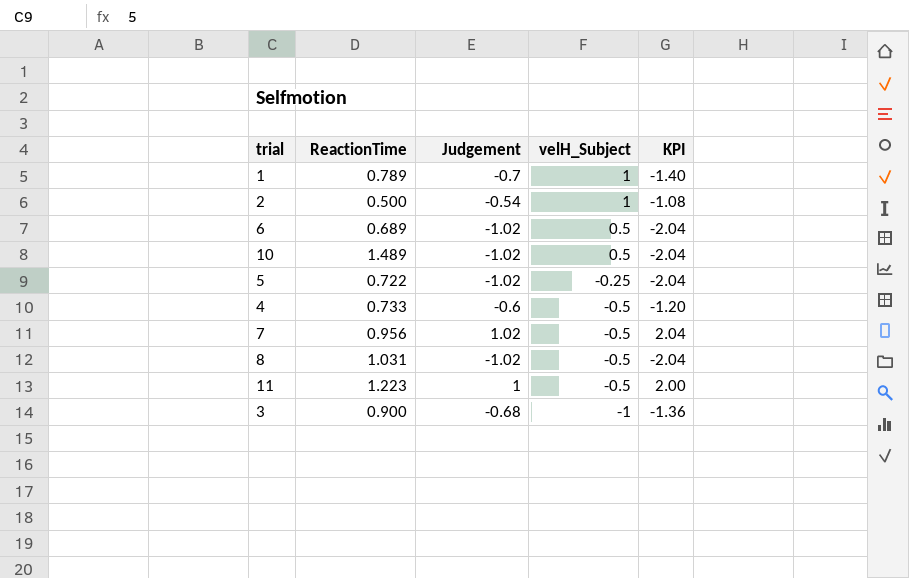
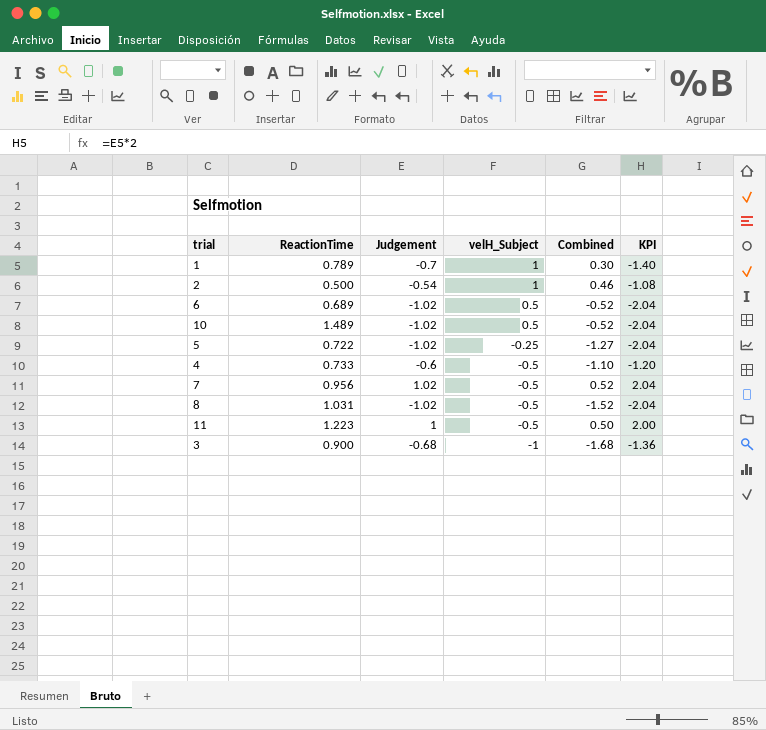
column Combined | formula: none -> [Judgement] + [velH_Subject]

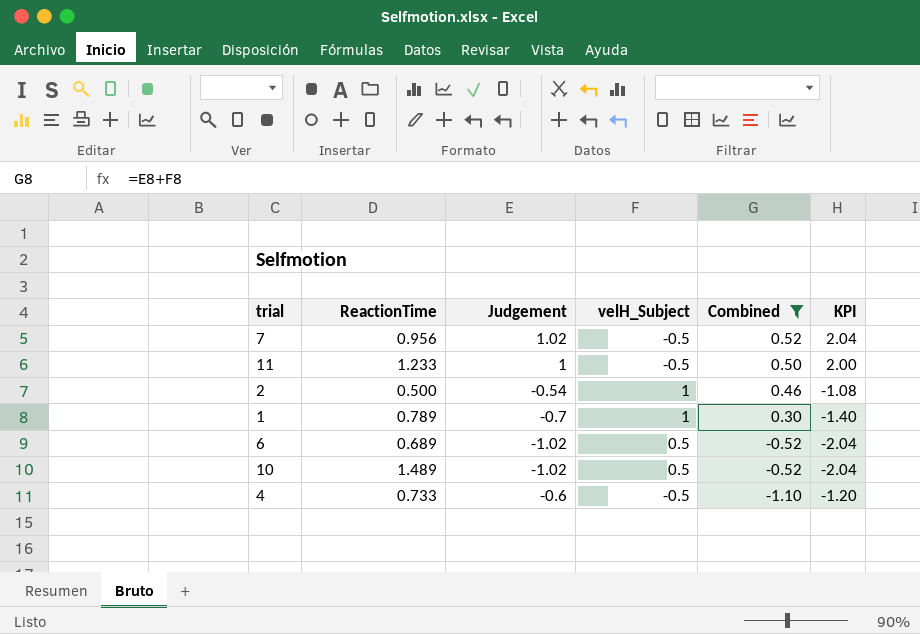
filter: none -> Combined >= -1.10
row order: velH_Subject descending -> Combined descending
11 | ReactionTime: 1.223 -> 1.233

